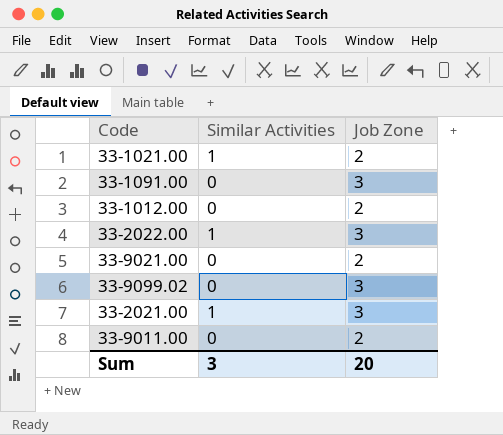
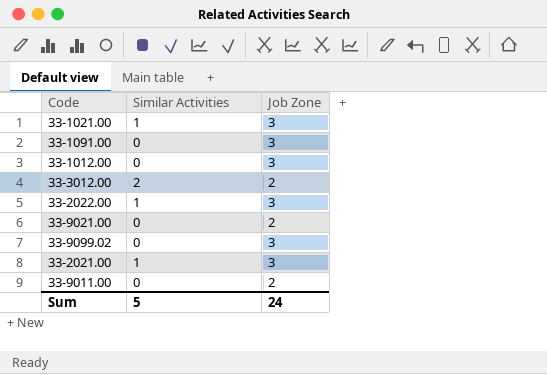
33-1021.00 | Job Zone: 2 -> 3
33-1012.00 | Job Zone: 2 -> 3
row 33-3012.00: none -> 2 | 2
Sum | Similar Activities: 3 -> 5
Sum | Job Zone: 20 -> 24

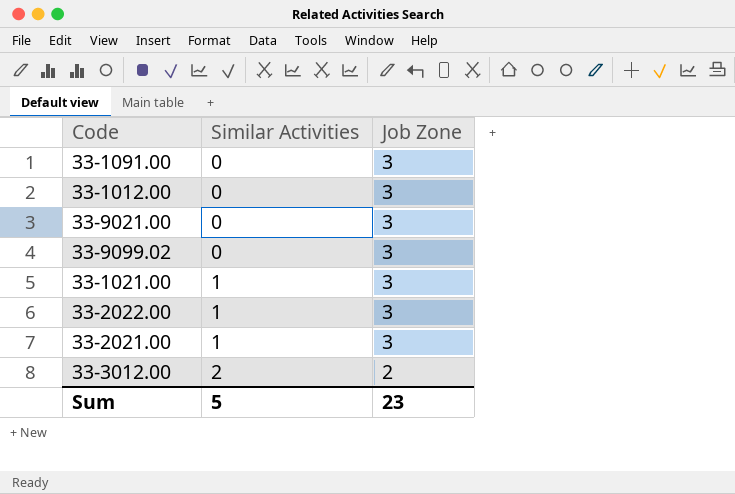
row order: none -> Similar Activities ascending
row 33-9011.00: 0 | 2 -> none
33-9021.00 | Job Zone: 2 -> 3
Sum | Job Zone: 24 -> 23

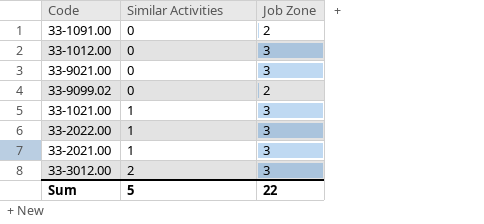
33-1091.00 | Job Zone: 3 -> 2
33-9099.02 | Job Zone: 3 -> 2
33-3012.00 | Job Zone: 2 -> 3
Sum | Job Zone: 23 -> 22

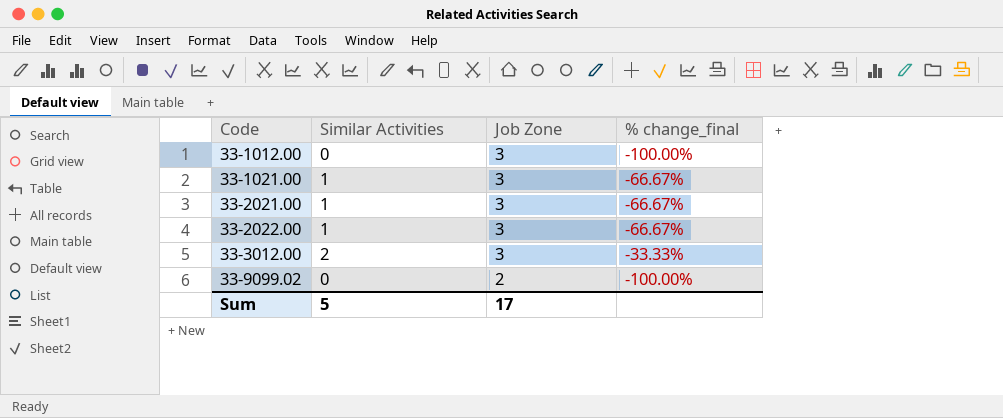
row order: Similar Activities ascending -> Code ascending
column % change_final | formula: none -> ([Similar Activities] - [Job Zone]) / [Job Zone]
row 33-1091.00: 0 | 2 -> none
row 33-9021.00: 0 | 3 -> none
Sum | Job Zone: 22 -> 17

